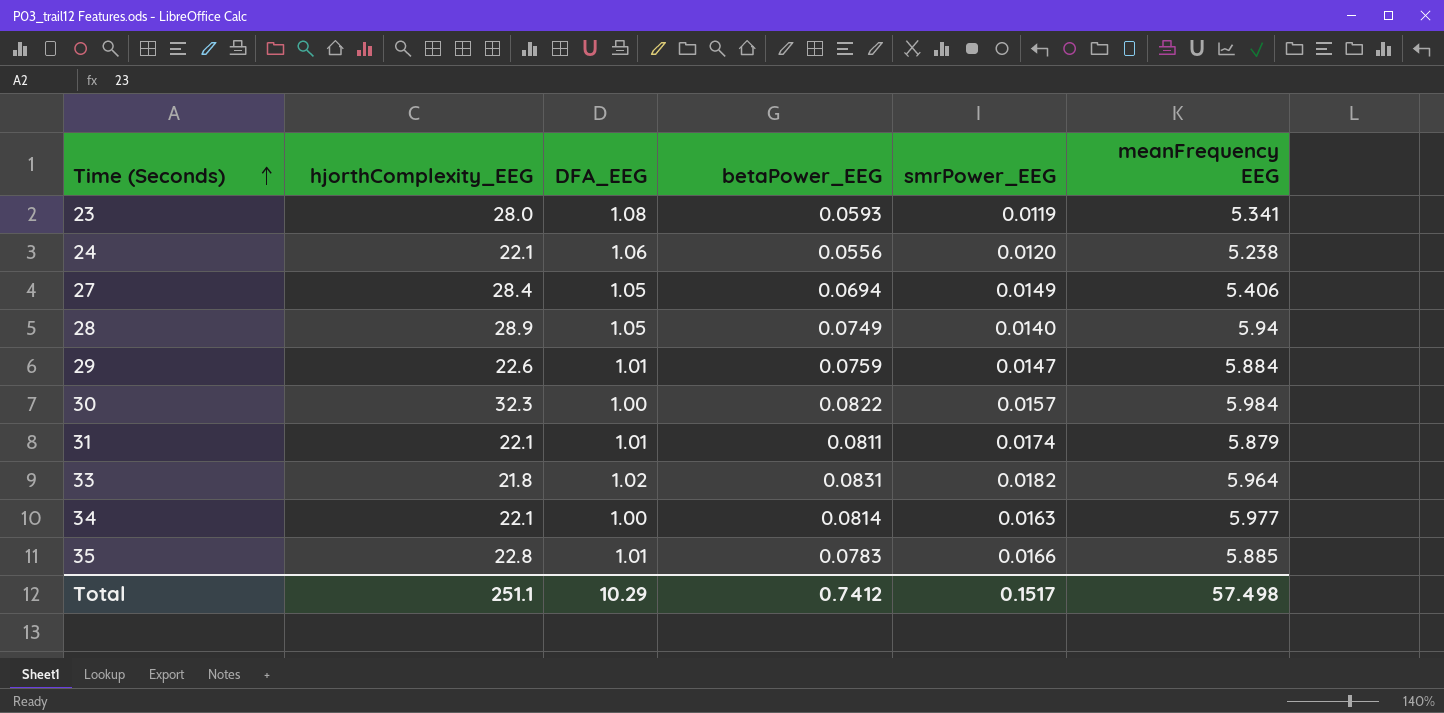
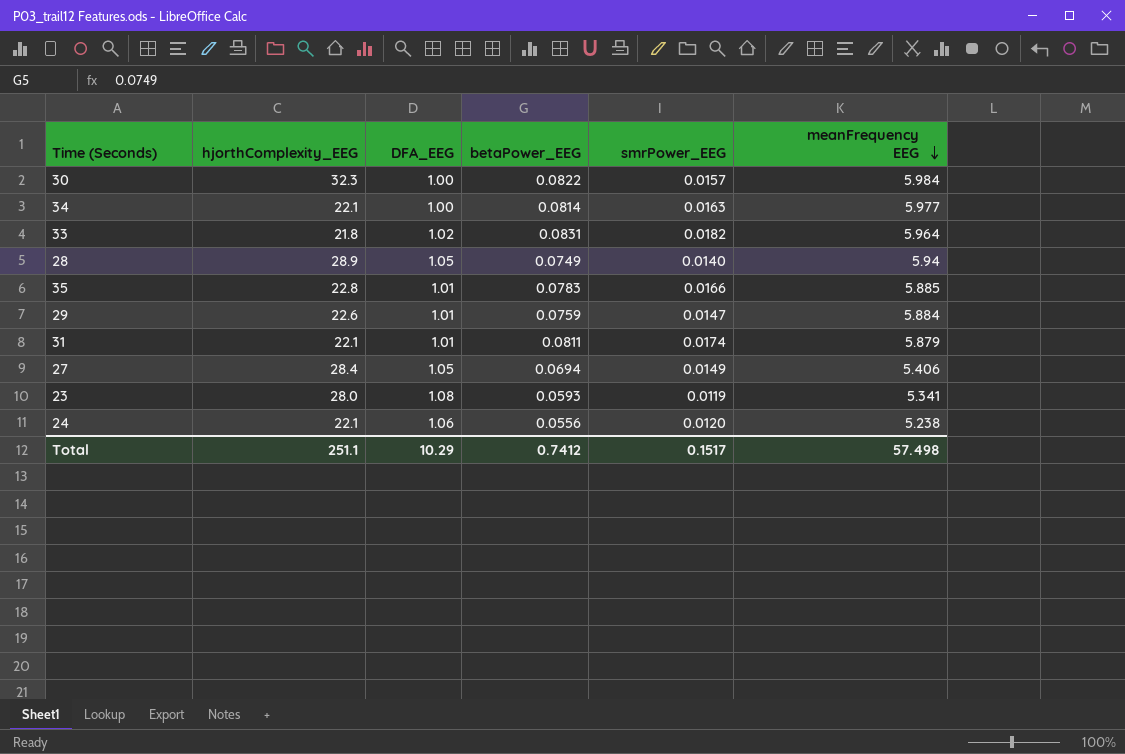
row order: Time (Seconds) ascending -> meanFrequency EEG descending

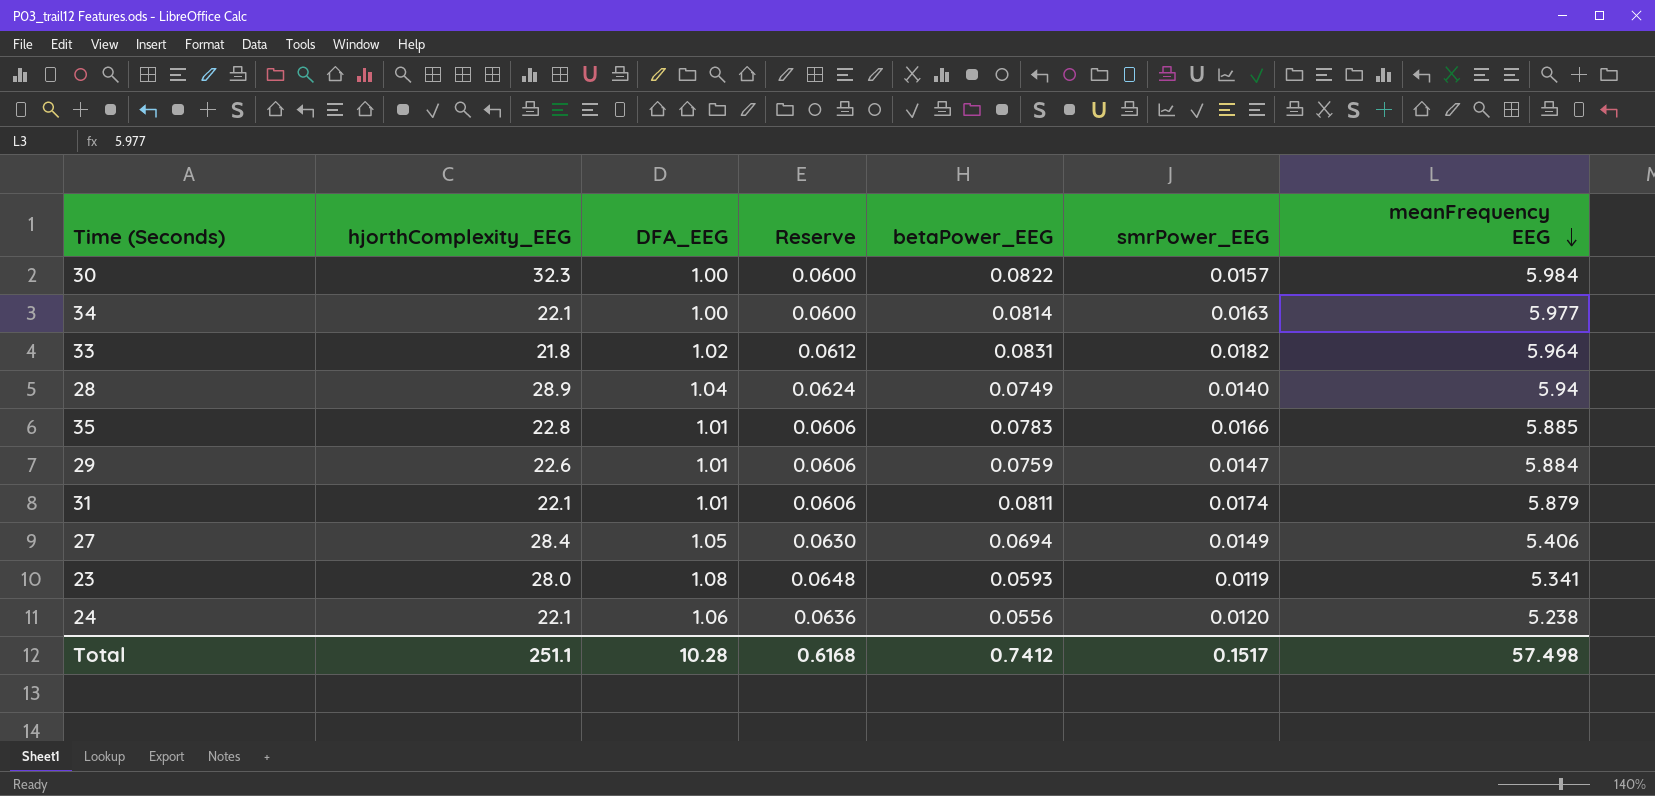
column Reserve | formula: none -> [DFA_EEG] * 0.06
28 | DFA_EEG: 1.05 -> 1.04
Total | DFA_EEG: 10.29 -> 10.28

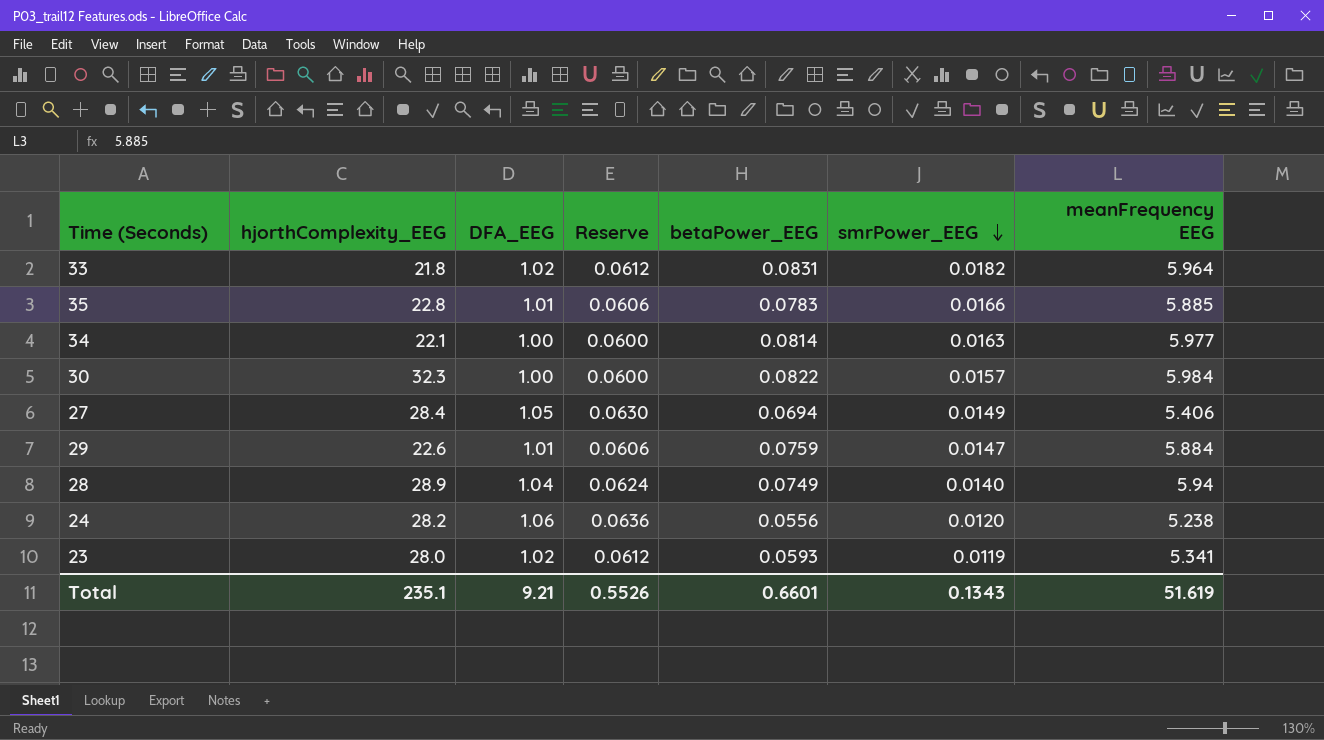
row order: meanFrequency EEG descending -> smrPower_EEG descending
row 31: 22.1 | 1.01 | 0.0606 | 0.0811 | 0.0174 | 5.879 -> none
24 | hjorthComplexity_EEG: 22.1 -> 28.2
23 | DFA_EEG: 1.08 -> 1.02
23 | Reserve: 0.0648 -> 0.0612
Total | hjorthComplexity_EEG: 251.1 -> 235.1
Total | DFA_EEG: 10.28 -> 9.21
Total | Reserve: 0.6168 -> 0.5526
Total | betaPower_EEG: 0.7412 -> 0.6601
Total | smrPower_EEG: 0.1517 -> 0.1343
Total | meanFrequency EEG: 57.498 -> 51.619

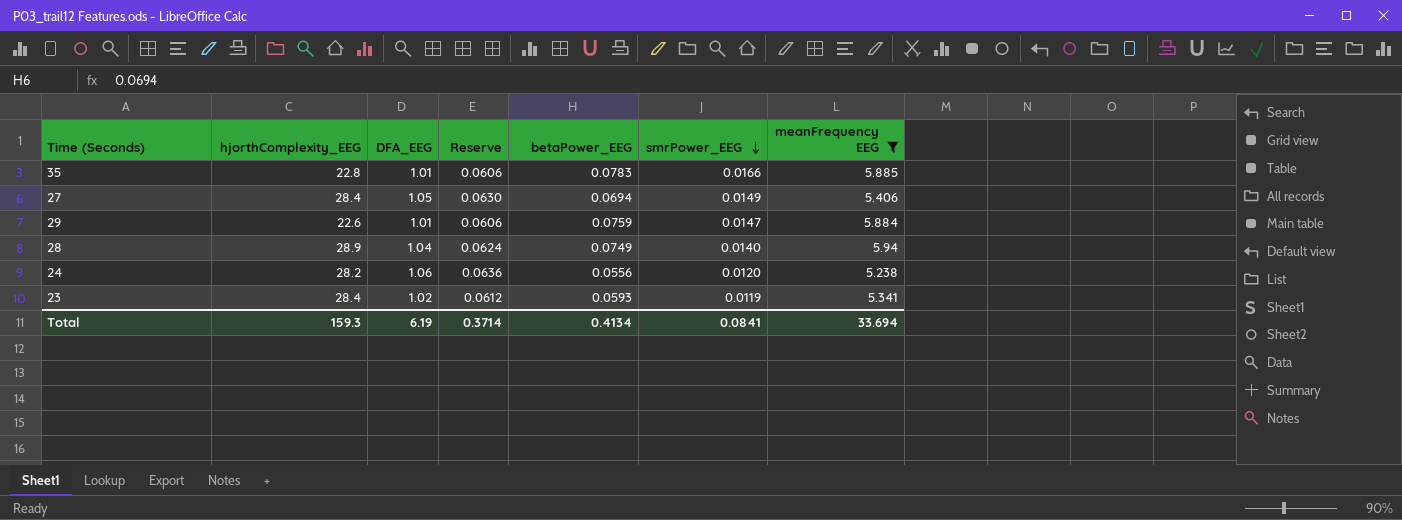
filter: none -> meanFrequency EEG <= 5.94
23 | hjorthComplexity_EEG: 28.0 -> 28.4
Total | hjorthComplexity_EEG: 235.1 -> 159.3
Total | DFA_EEG: 9.21 -> 6.19
Total | Reserve: 0.5526 -> 0.3714
Total | betaPower_EEG: 0.6601 -> 0.4134
Total | smrPower_EEG: 0.1343 -> 0.0841
Total | meanFrequency EEG: 51.619 -> 33.694

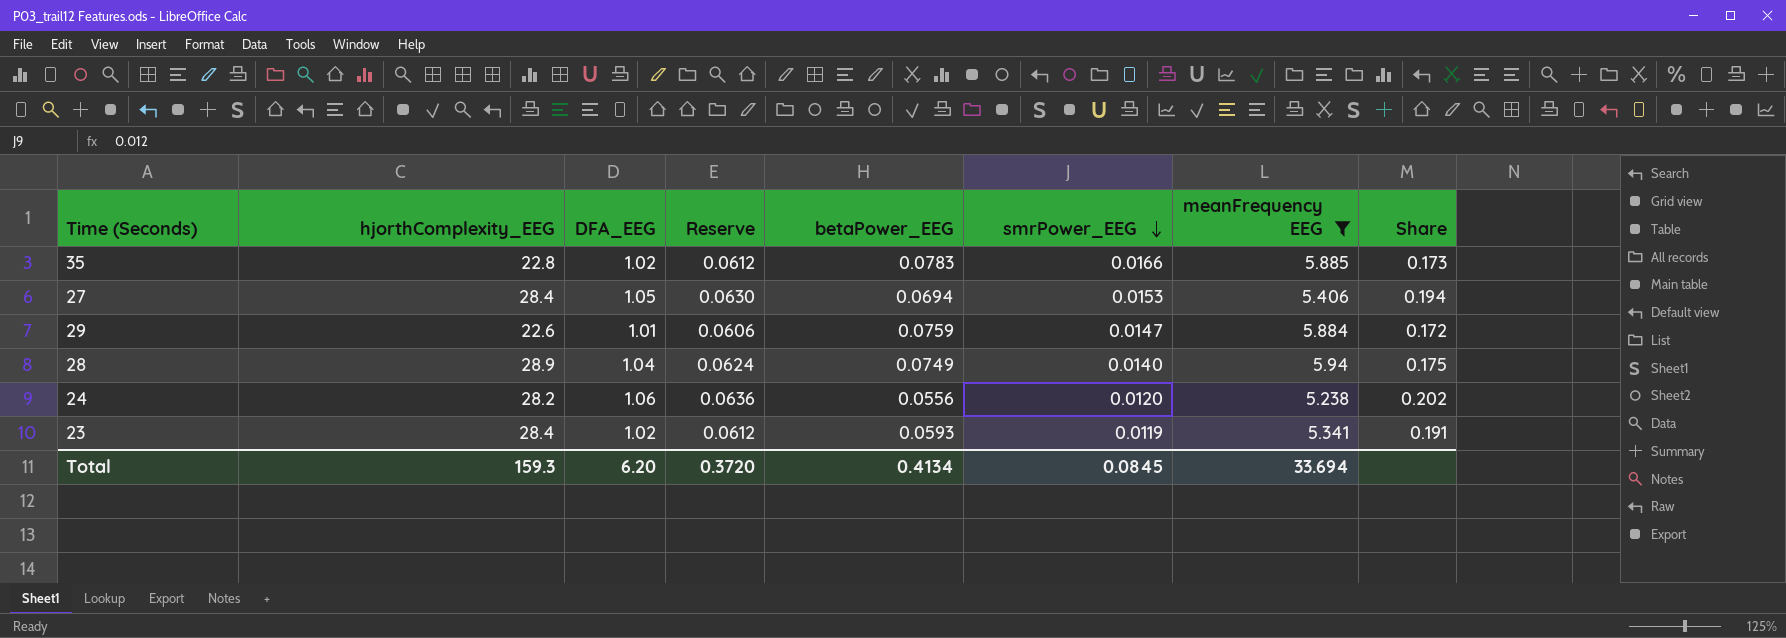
column Share | formula: none -> [DFA_EEG] / [meanFrequency EEG]
35 | DFA_EEG: 1.01 -> 1.02
35 | Reserve: 0.0606 -> 0.0612
27 | smrPower_EEG: 0.0149 -> 0.0153
Total | DFA_EEG: 6.19 -> 6.20
Total | Reserve: 0.3714 -> 0.3720
Total | smrPower_EEG: 0.0841 -> 0.0845

